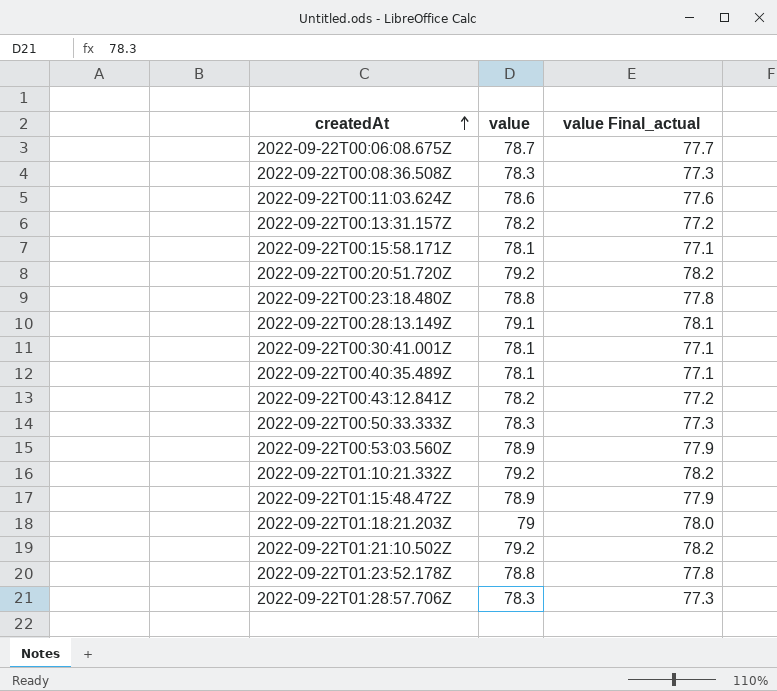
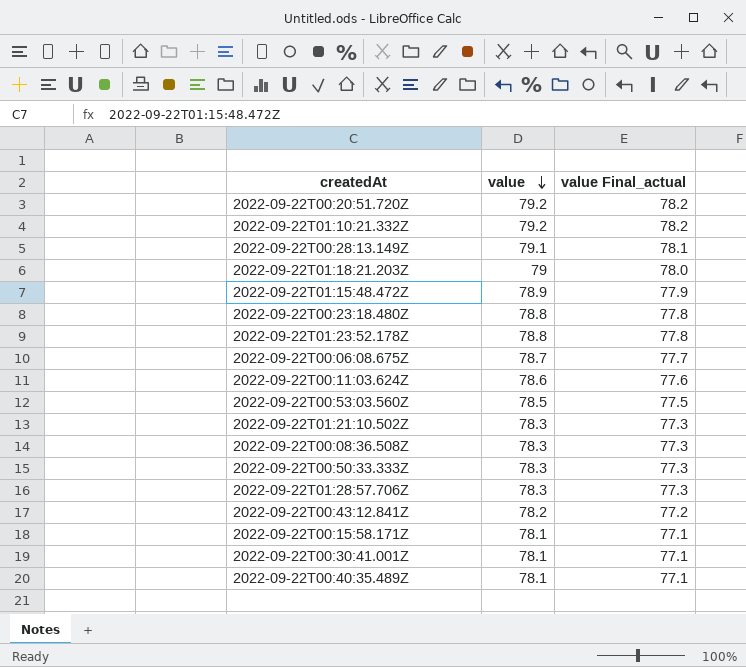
row order: createdAt ascending -> value descending
row 2022-09-22T00:13:31.157Z: 78.2 | 77.2 -> none
2022-09-22T00:53:03.560Z | value: 78.9 -> 78.5
2022-09-22T00:53:03.560Z | value Final_actual: 77.9 -> 77.5
2022-09-22T01:21:10.502Z | value: 79.2 -> 78.3
2022-09-22T01:21:10.502Z | value Final_actual: 78.2 -> 77.3

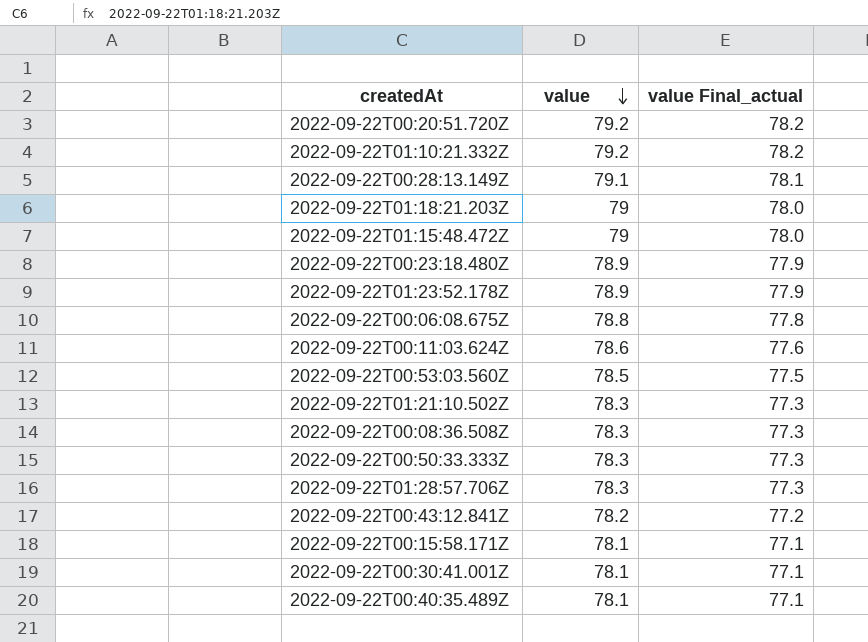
2022-09-22T01:15:48.472Z | value: 78.9 -> 79
2022-09-22T01:15:48.472Z | value Final_actual: 77.9 -> 78.0
2022-09-22T00:23:18.480Z | value: 78.8 -> 78.9
2022-09-22T00:23:18.480Z | value Final_actual: 77.8 -> 77.9
2022-09-22T01:23:52.178Z | value: 78.8 -> 78.9
2022-09-22T01:23:52.178Z | value Final_actual: 77.8 -> 77.9
2022-09-22T00:06:08.675Z | value: 78.7 -> 78.8
2022-09-22T00:06:08.675Z | value Final_actual: 77.7 -> 77.8

